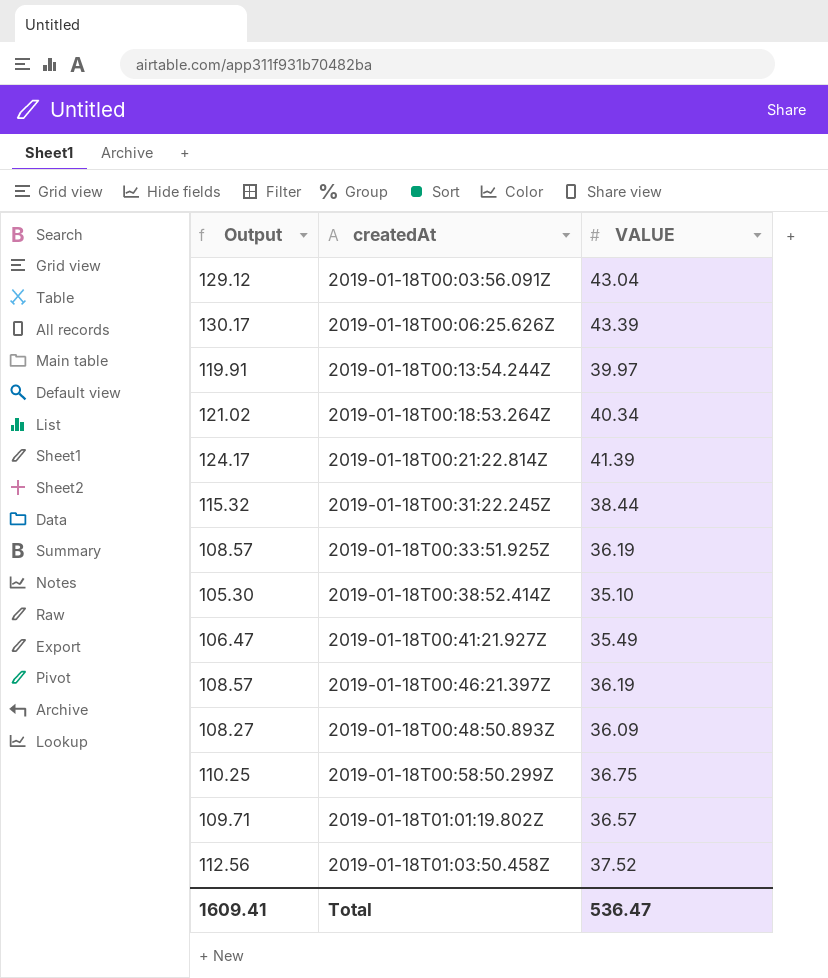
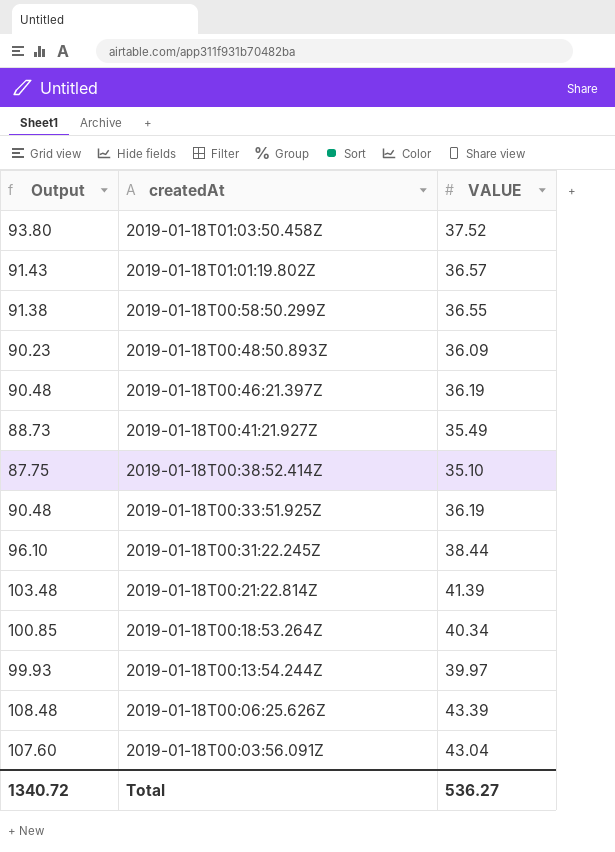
row order: createdAt ascending -> createdAt descending
column Output | formula: [VALUE] * 3 -> [VALUE] * 2.5
2019-01-18T00:58:50.299Z | VALUE: 36.75 -> 36.55
Total | Output: 1609.41 -> 1340.72
Total | VALUE: 536.47 -> 536.27

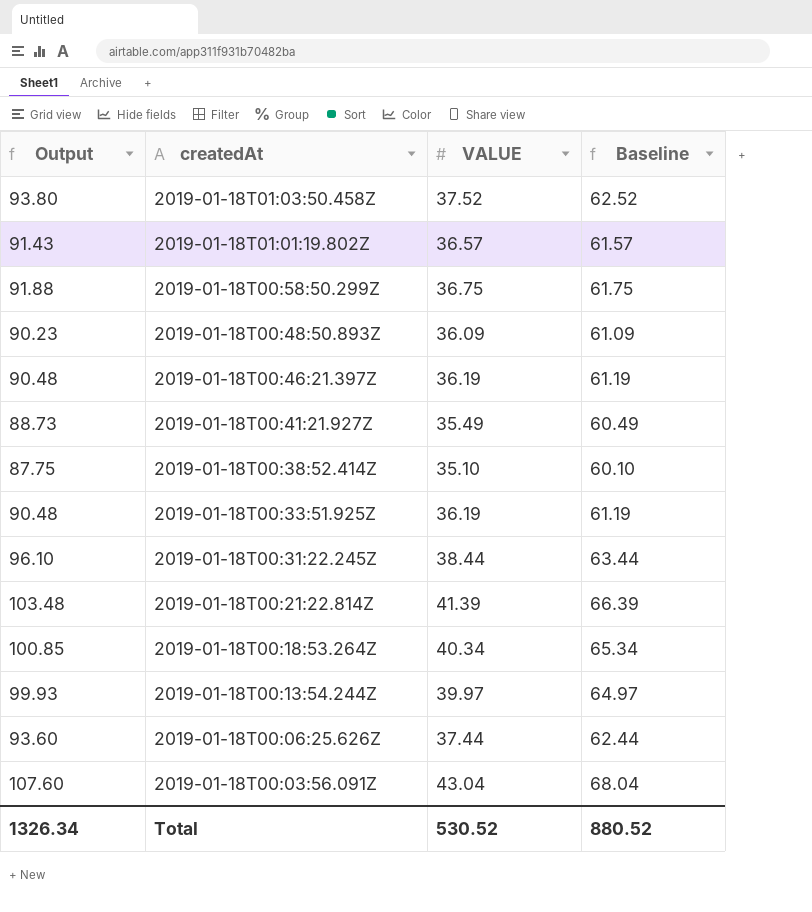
column Baseline | formula: none -> [VALUE] + 25
2019-01-18T00:58:50.299Z | Output: 91.38 -> 91.88
2019-01-18T00:58:50.299Z | VALUE: 36.55 -> 36.75
2019-01-18T00:06:25.626Z | Output: 108.48 -> 93.60
2019-01-18T00:06:25.626Z | VALUE: 43.39 -> 37.44
Total | Output: 1340.72 -> 1326.34
Total | VALUE: 536.27 -> 530.52

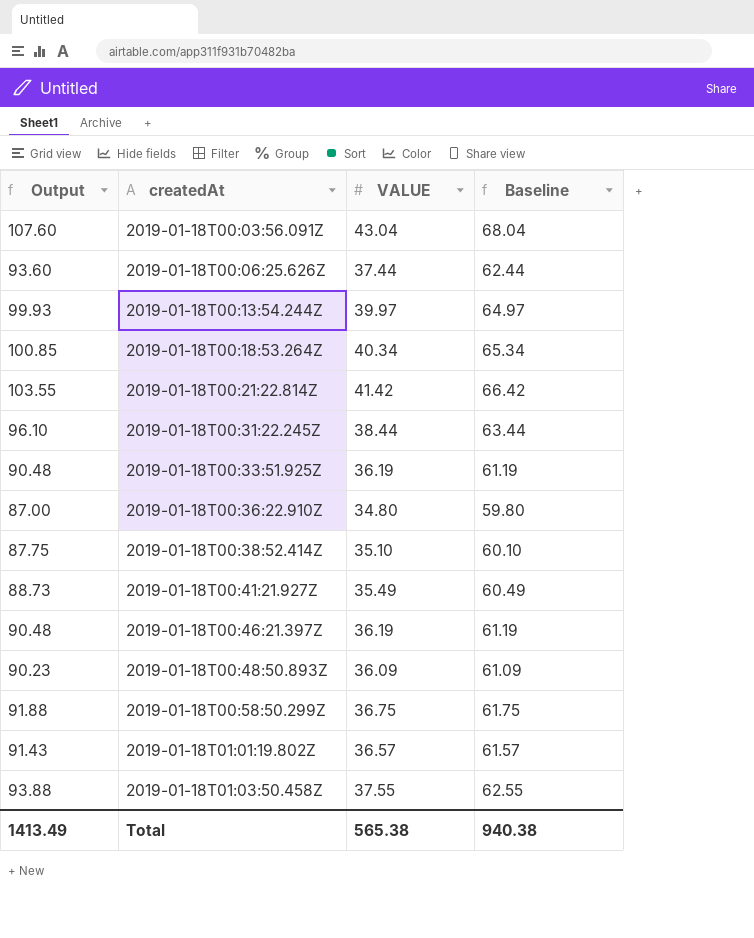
row order: createdAt descending -> createdAt ascending
2019-01-18T00:21:22.814Z | Output: 103.48 -> 103.55
2019-01-18T00:21:22.814Z | VALUE: 41.39 -> 41.42
2019-01-18T00:21:22.814Z | Baseline: 66.39 -> 66.42
row 2019-01-18T00:36:22.910Z: none -> 87.00 | 34.80 | 59.80
2019-01-18T01:03:50.458Z | Output: 93.80 -> 93.88
2019-01-18T01:03:50.458Z | VALUE: 37.52 -> 37.55
2019-01-18T01:03:50.458Z | Baseline: 62.52 -> 62.55
Total | Output: 1326.34 -> 1413.49
Total | VALUE: 530.52 -> 565.38
Total | Baseline: 880.52 -> 940.38

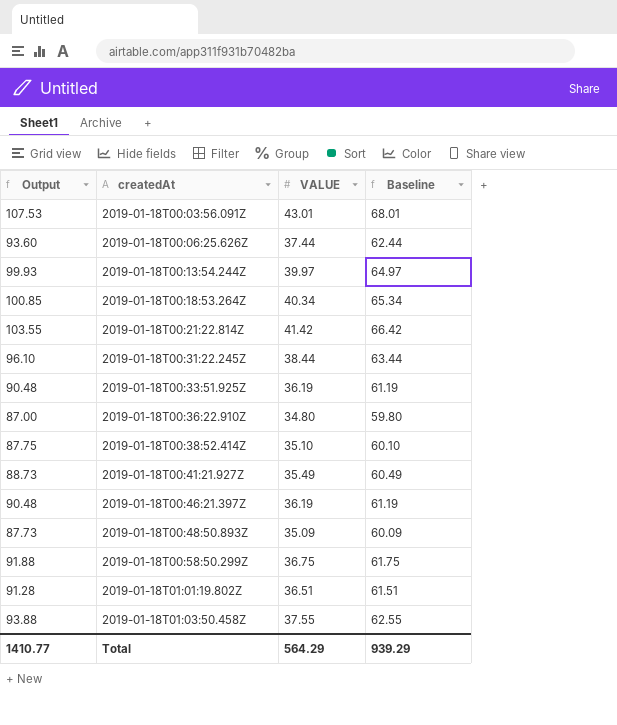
2019-01-18T00:03:56.091Z | Output: 107.60 -> 107.53
2019-01-18T00:03:56.091Z | VALUE: 43.04 -> 43.01
2019-01-18T00:03:56.091Z | Baseline: 68.04 -> 68.01
2019-01-18T00:48:50.893Z | Output: 90.23 -> 87.73
2019-01-18T00:48:50.893Z | VALUE: 36.09 -> 35.09
2019-01-18T00:48:50.893Z | Baseline: 61.09 -> 60.09
2019-01-18T01:01:19.802Z | Output: 91.43 -> 91.28
2019-01-18T01:01:19.802Z | VALUE: 36.57 -> 36.51
2019-01-18T01:01:19.802Z | Baseline: 61.57 -> 61.51
Total | Output: 1413.49 -> 1410.77
Total | VALUE: 565.38 -> 564.29
Total | Baseline: 940.38 -> 939.29

